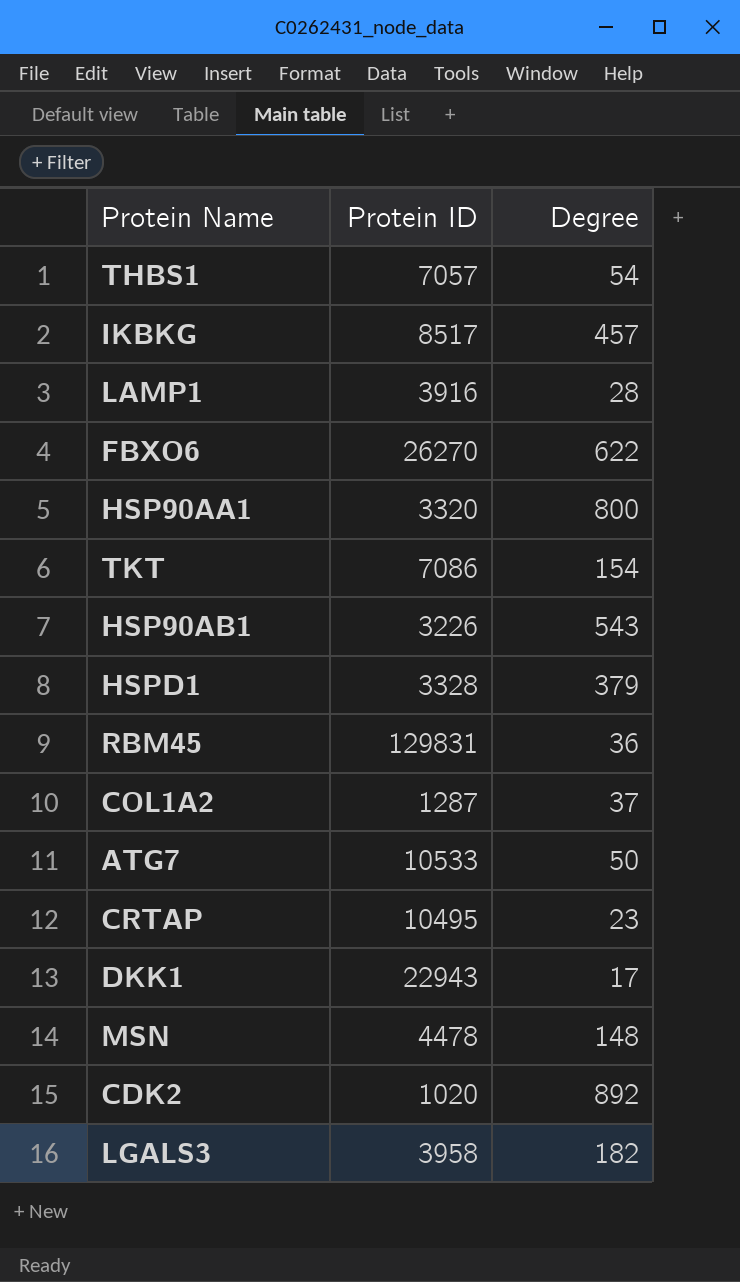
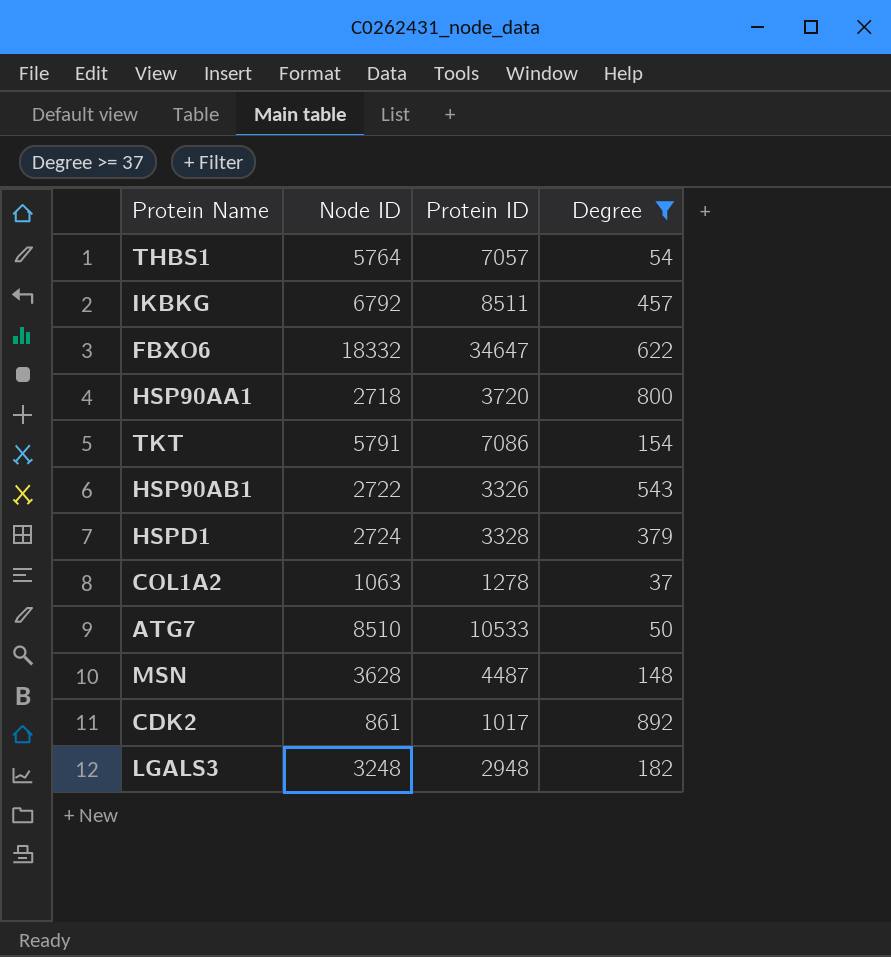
filter: none -> Degree >= 37
column Node ID | position: none -> 2
IKBKG | Protein ID: 8517 -> 8511
FBXO6 | Protein ID: 26270 -> 34647
HSP90AA1 | Protein ID: 3320 -> 3720
HSP90AB1 | Protein ID: 3226 -> 3326
COL1A2 | Protein ID: 1287 -> 1278
MSN | Protein ID: 4478 -> 4487
CDK2 | Protein ID: 1020 -> 1017
LGALS3 | Protein ID: 3958 -> 2948

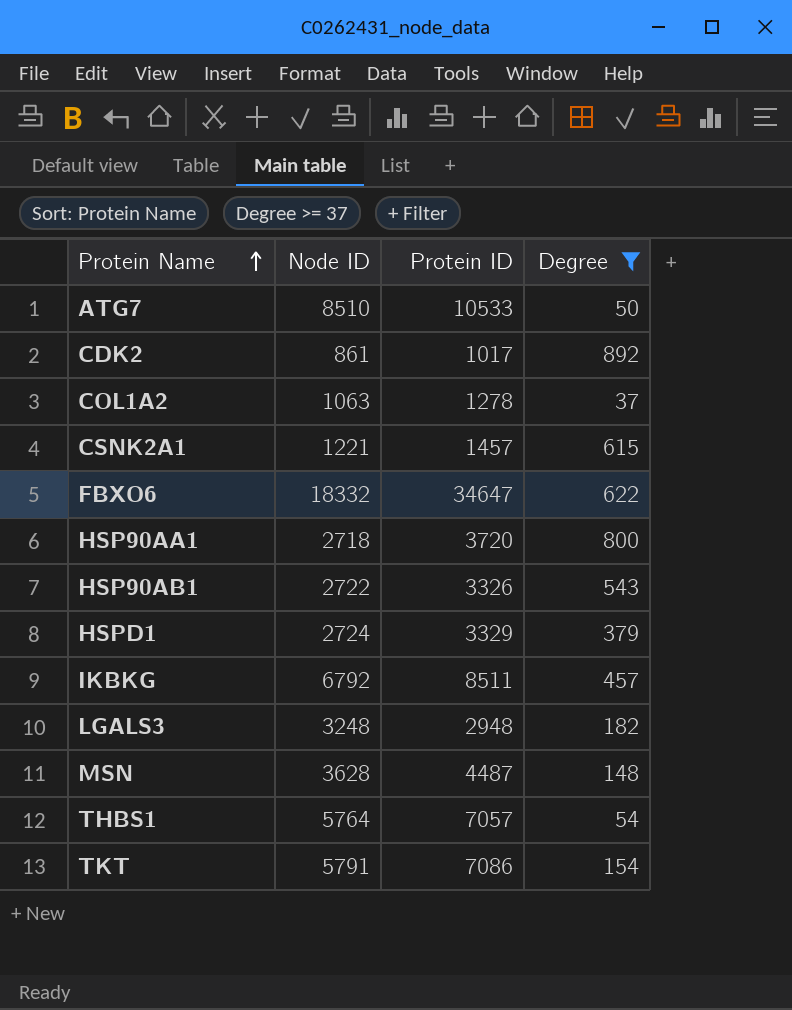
row order: none -> Protein Name ascending
row CSNK2A1: none -> 1221 | 1457 | 615
HSPD1 | Protein ID: 3328 -> 3329

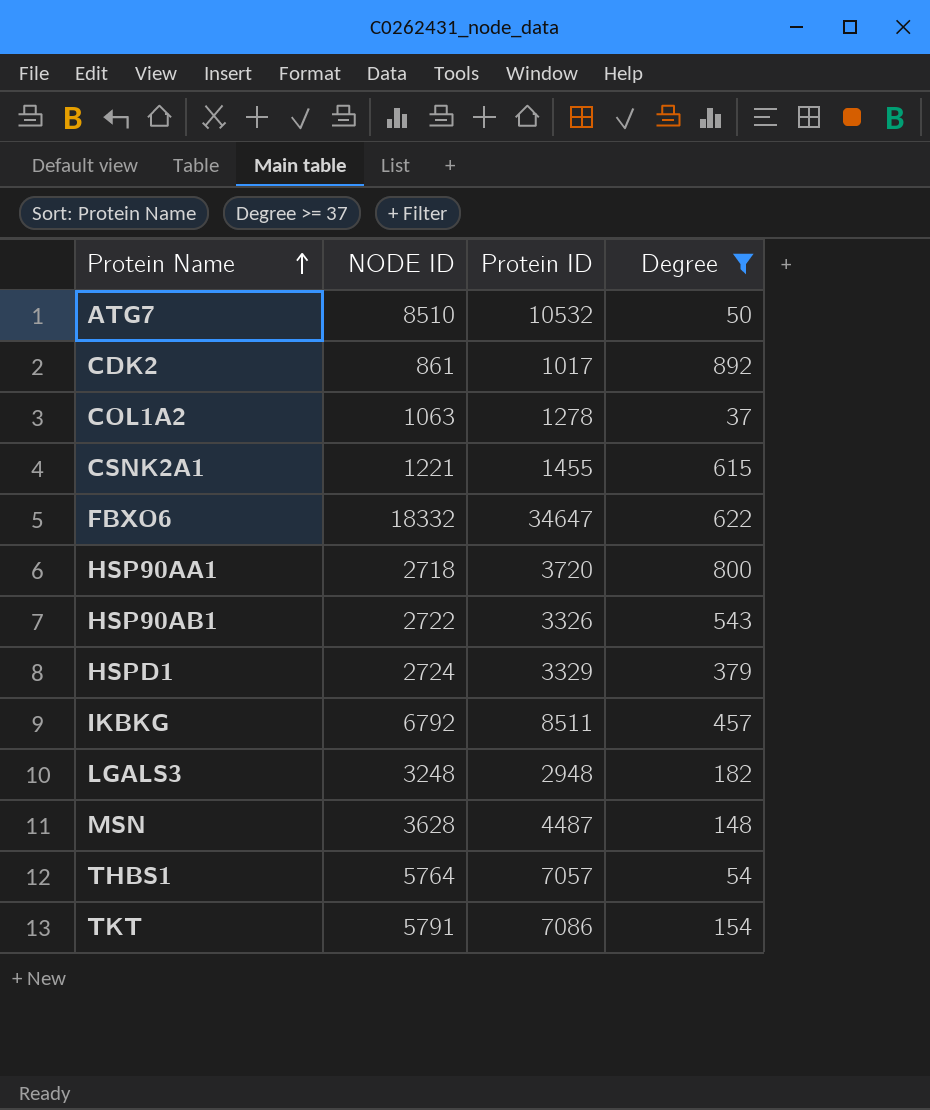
column name: Node ID -> NODE ID
ATG7 | Protein ID: 10533 -> 10532
CSNK2A1 | Protein ID: 1457 -> 1455

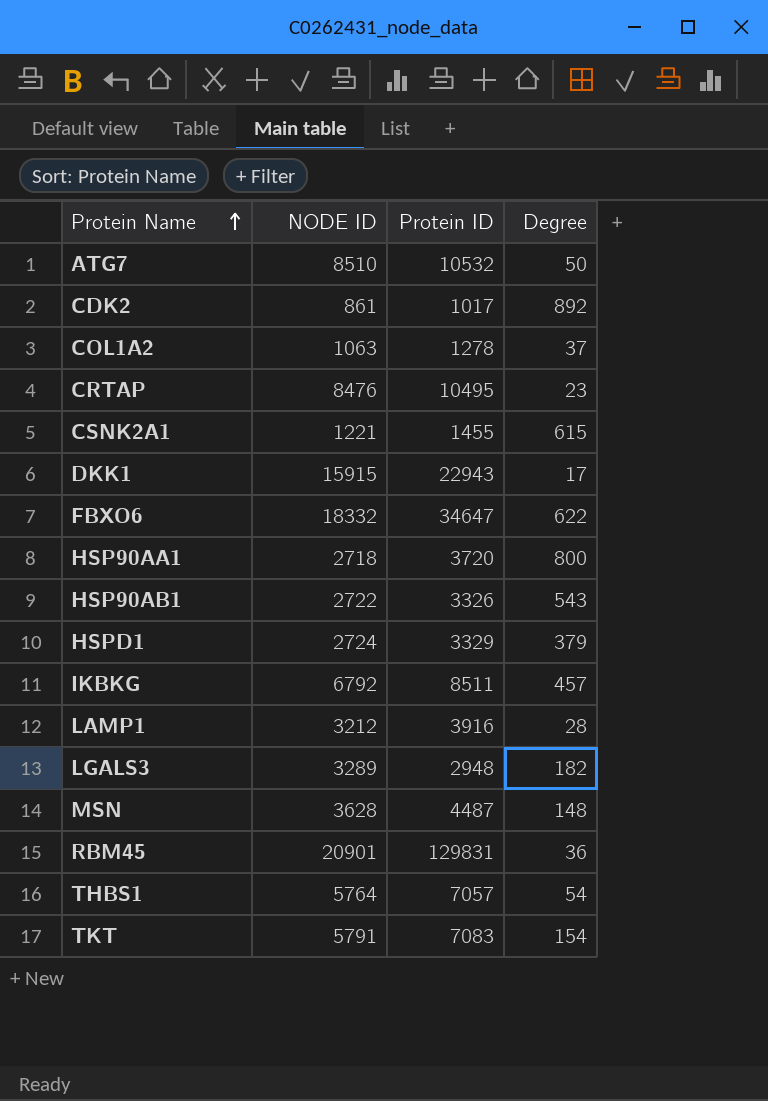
filter: Degree >= 37 -> none
LGALS3 | NODE ID: 3248 -> 3289
TKT | Protein ID: 7086 -> 7083

